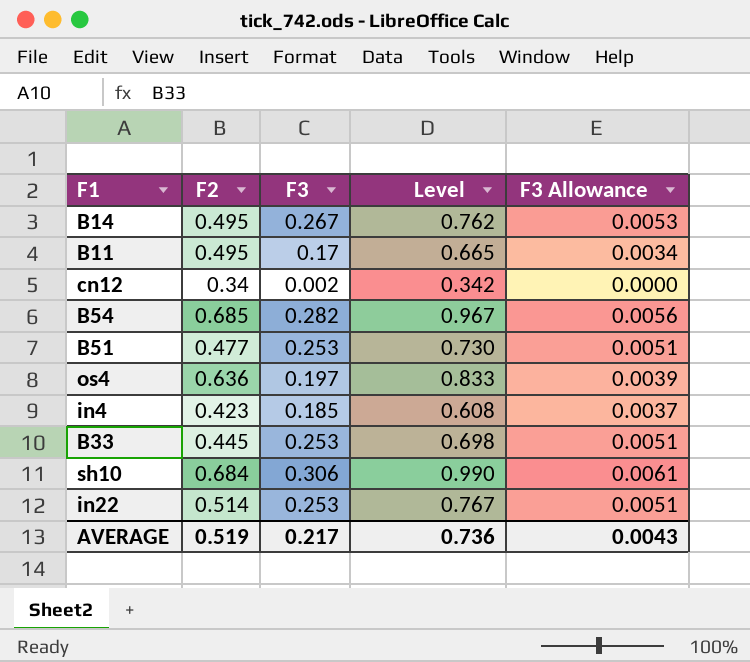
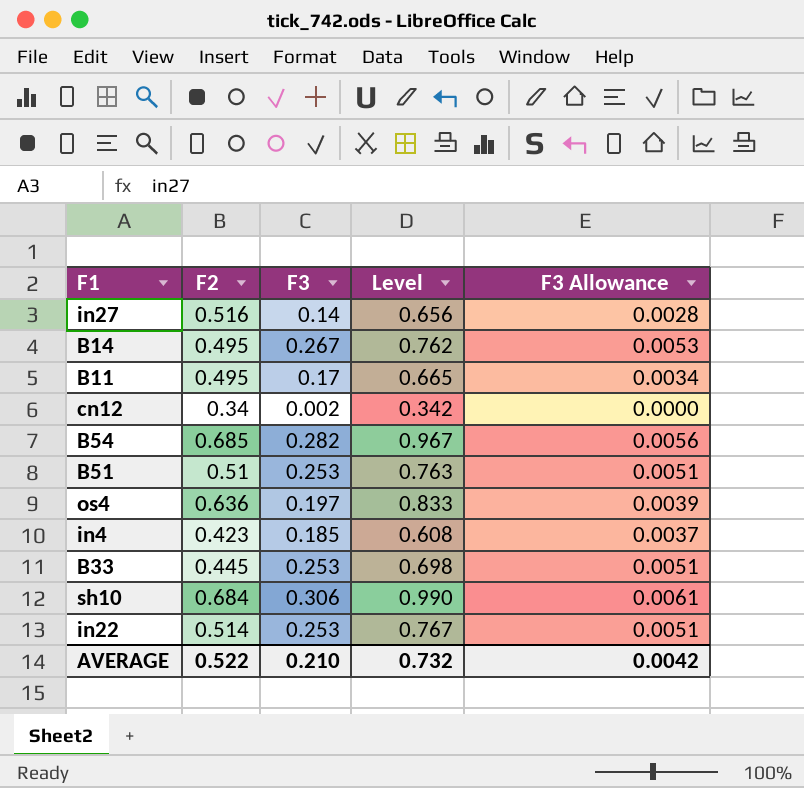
row in27: none -> 0.516 | 0.14 | 0.656 | 0.0028
B51 | F2: 0.477 -> 0.51
B51 | Level: 0.730 -> 0.763
AVERAGE | F2: 0.519 -> 0.522
AVERAGE | F3: 0.217 -> 0.210
AVERAGE | Level: 0.736 -> 0.732
AVERAGE | F3 Allowance: 0.0043 -> 0.0042

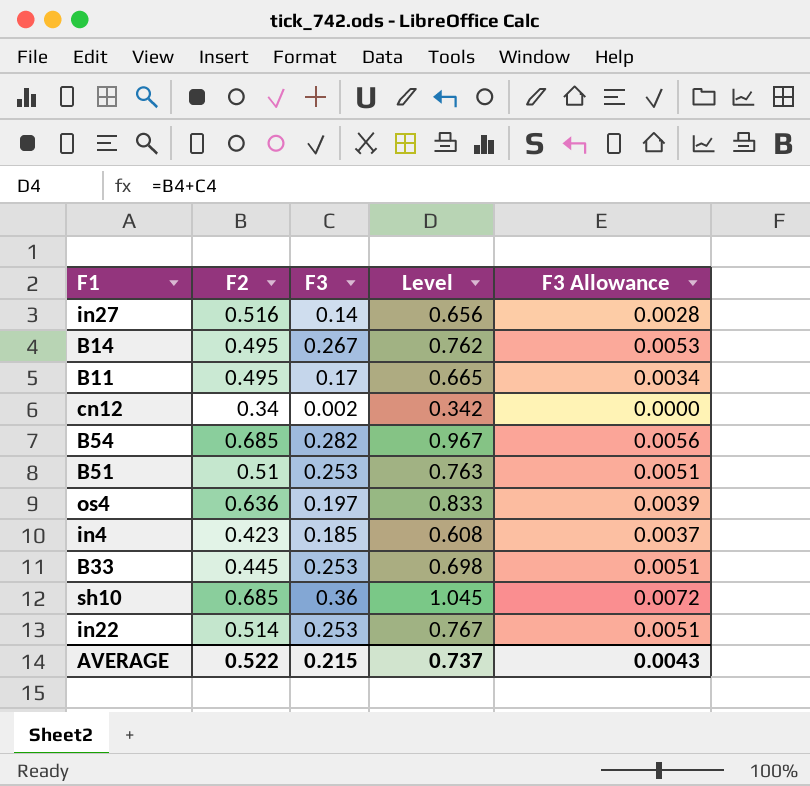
sh10 | F2: 0.684 -> 0.685
sh10 | F3: 0.306 -> 0.36
sh10 | Level: 0.990 -> 1.045
sh10 | F3 Allowance: 0.0061 -> 0.0072
AVERAGE | F3: 0.210 -> 0.215
AVERAGE | Level: 0.732 -> 0.737
AVERAGE | F3 Allowance: 0.0042 -> 0.0043

